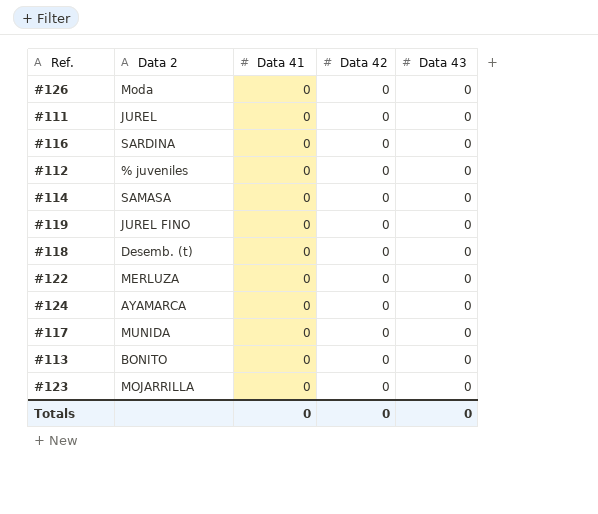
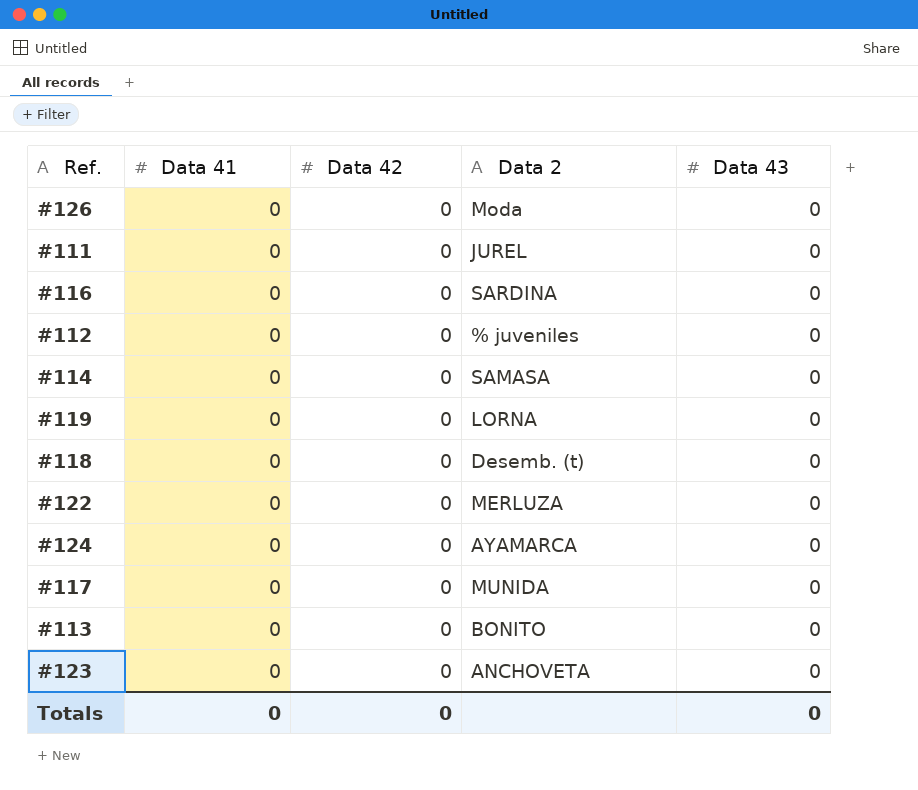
column Data 2 | position: 2 -> 4
#119 | Data 2: JUREL FINO -> LORNA
#123 | Data 2: MOJARRILLA -> ANCHOVETA

